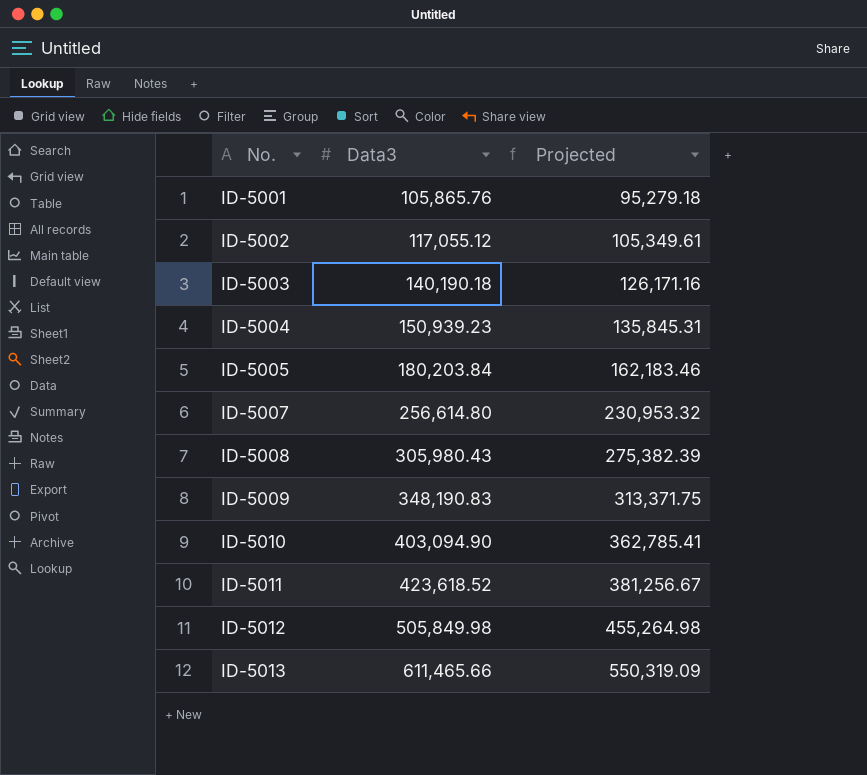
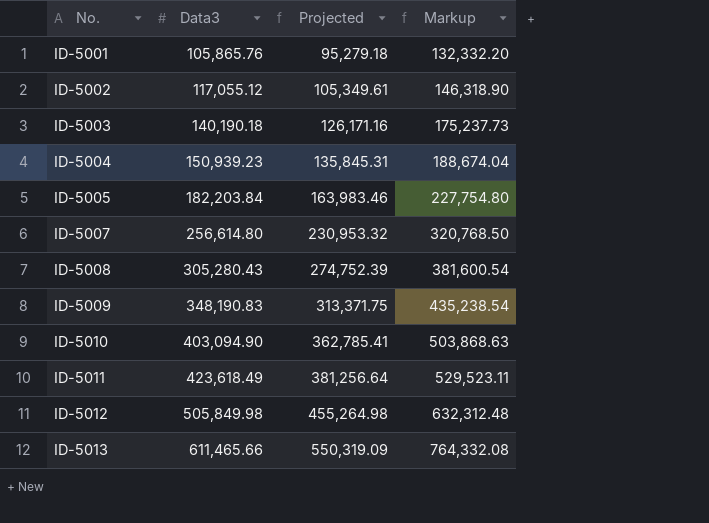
column Markup | formula: none -> [Data3] * 1.25
ID-5005 | Data3: 180,203.84 -> 182,203.84
ID-5005 | Projected: 162,183.46 -> 163,983.46
ID-5008 | Data3: 305,980.43 -> 305,280.43
ID-5008 | Projected: 275,382.39 -> 274,752.39
ID-5011 | Data3: 423,618.52 -> 423,618.49
ID-5011 | Projected: 381,256.67 -> 381,256.64

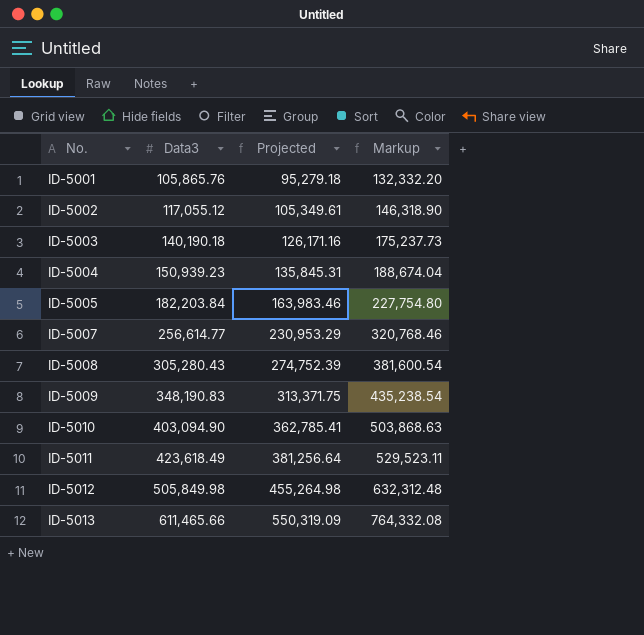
ID-5007 | Data3: 256,614.80 -> 256,614.77
ID-5007 | Projected: 230,953.32 -> 230,953.29
ID-5007 | Markup: 320,768.50 -> 320,768.46

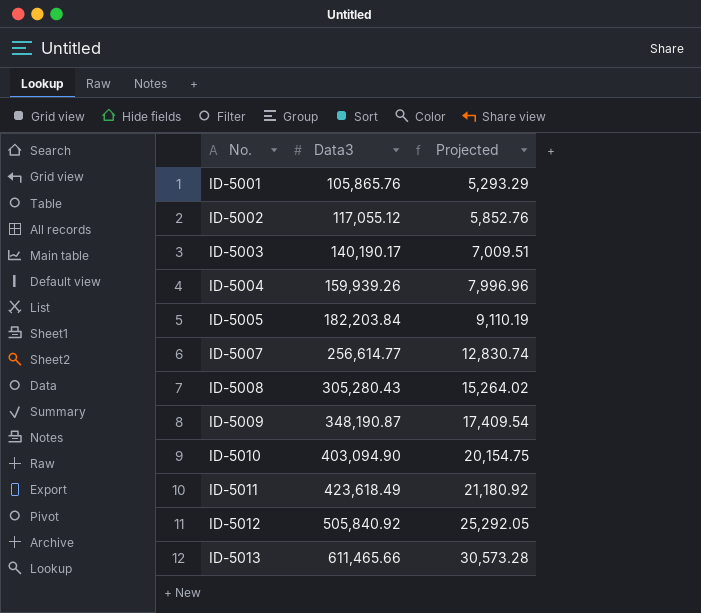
column Markup | formula: [Data3] * 1.25 -> none
column Projected | formula: [Data3] * 0.9 -> [Data3] * 0.05
ID-5003 | Data3: 140,190.18 -> 140,190.17
ID-5004 | Data3: 150,939.23 -> 159,939.26
ID-5009 | Data3: 348,190.83 -> 348,190.87
ID-5012 | Data3: 505,849.98 -> 505,840.92

